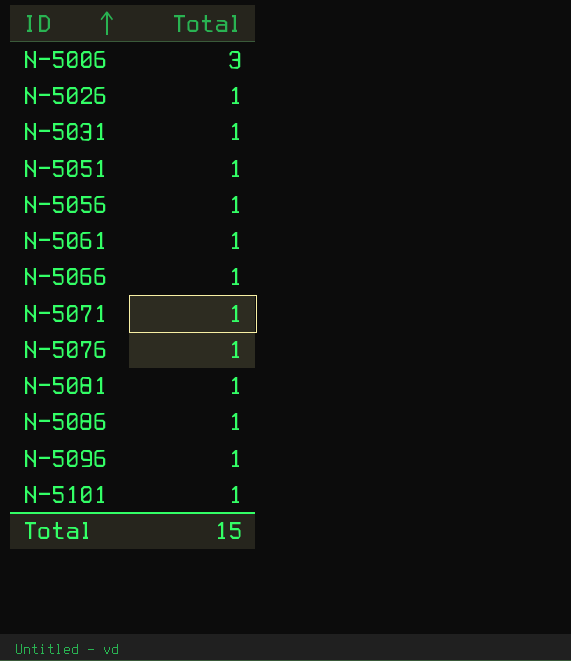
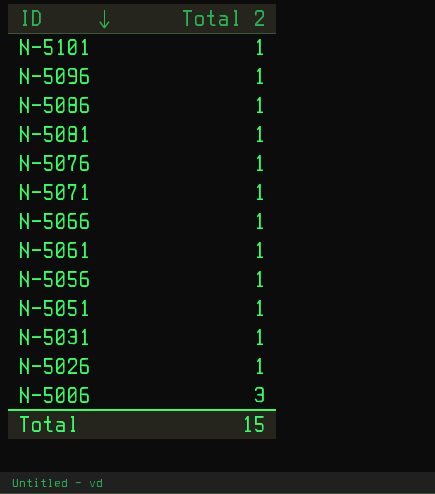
row order: ID ascending -> ID descending
column name: Total -> Total 2

